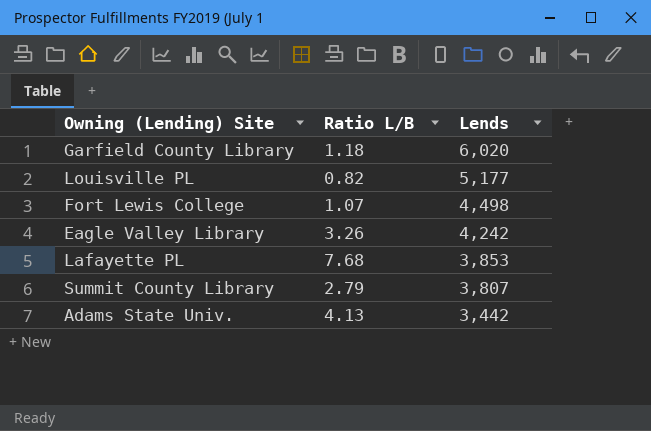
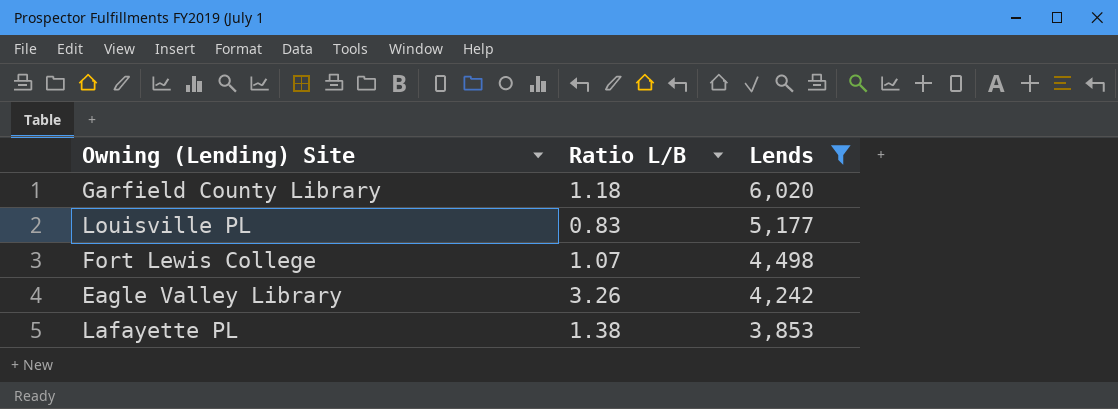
filter: none -> Lends >= 3,853
Louisville PL | Ratio L/B: 0.82 -> 0.83
Lafayette PL | Ratio L/B: 7.68 -> 1.38

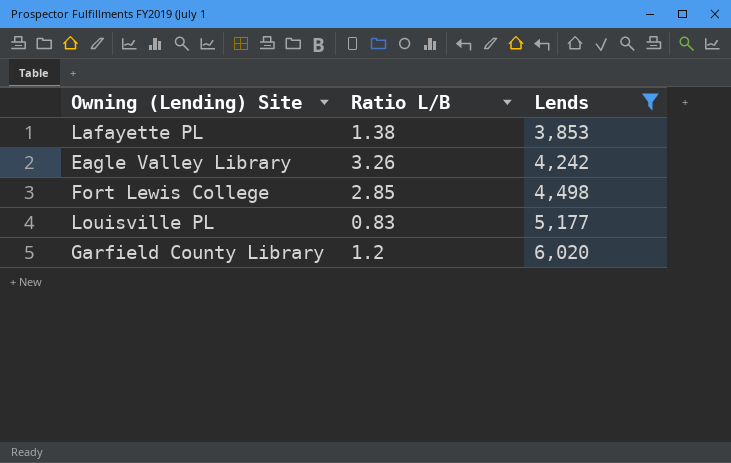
row order: Lends descending -> Lends ascending
Fort Lewis College | Ratio L/B: 1.07 -> 2.85
Garfield County Library | Ratio L/B: 1.18 -> 1.2

